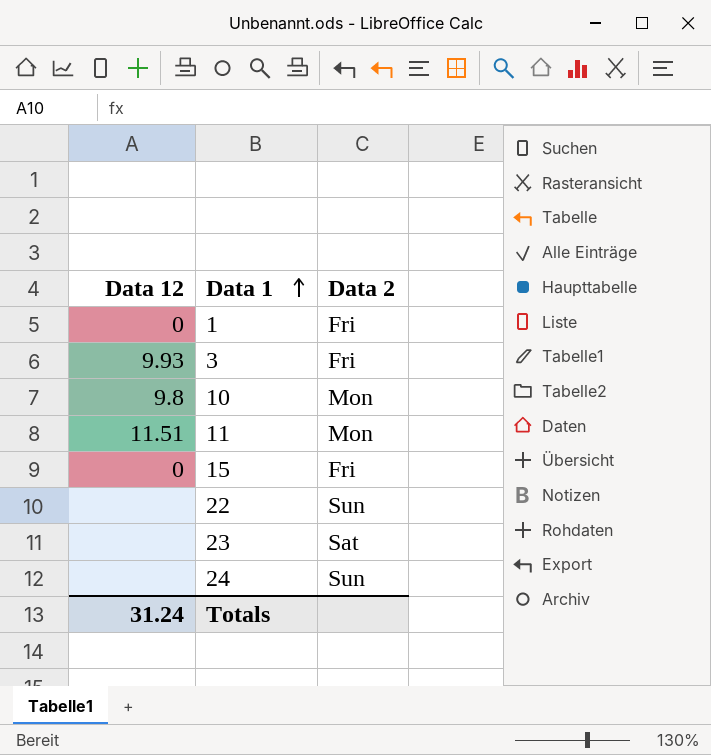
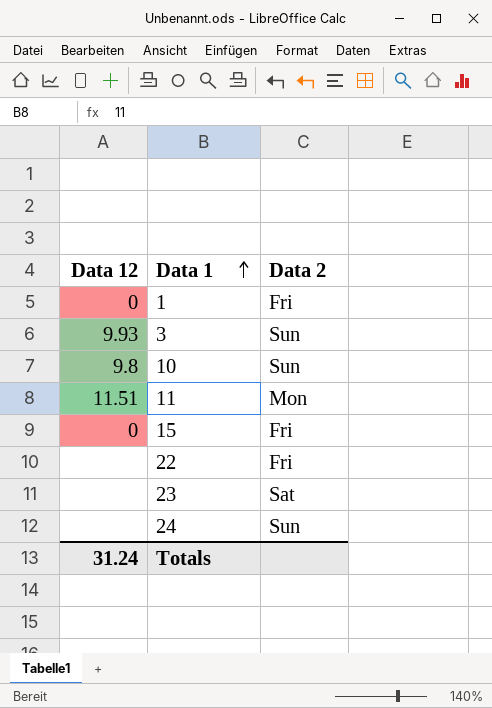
3 | Data 2: Fri -> Sun
10 | Data 2: Mon -> Sun
22 | Data 2: Sun -> Fri

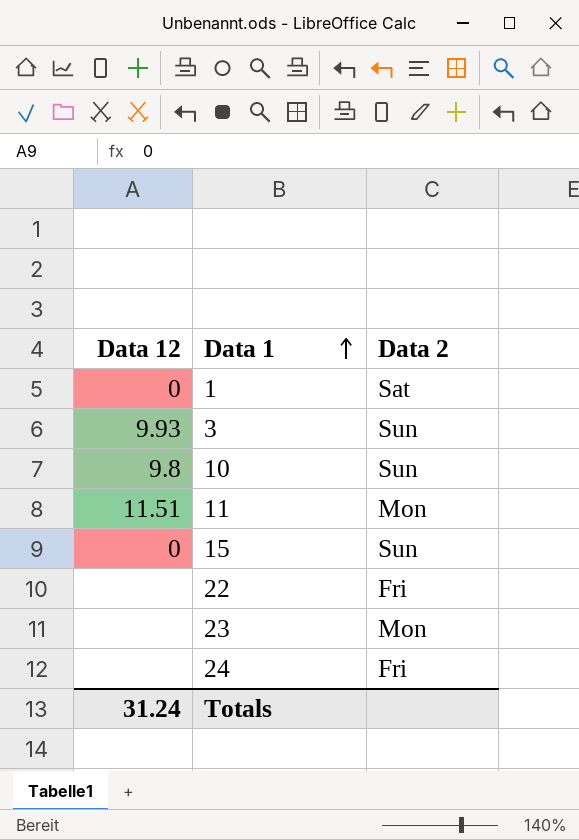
1 | Data 2: Fri -> Sat
15 | Data 2: Fri -> Sun
23 | Data 2: Sat -> Mon
24 | Data 2: Sun -> Fri

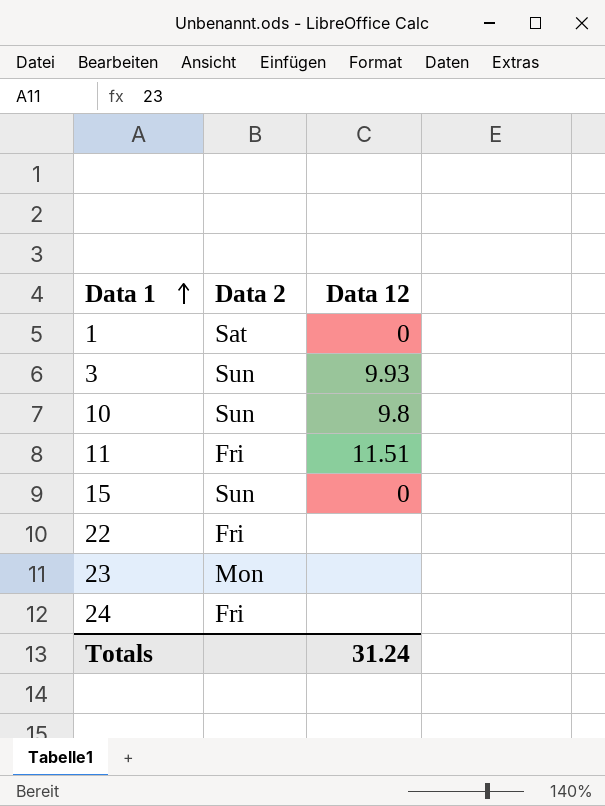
column Data 12 | position: 1 -> 3
11 | Data 2: Mon -> Fri

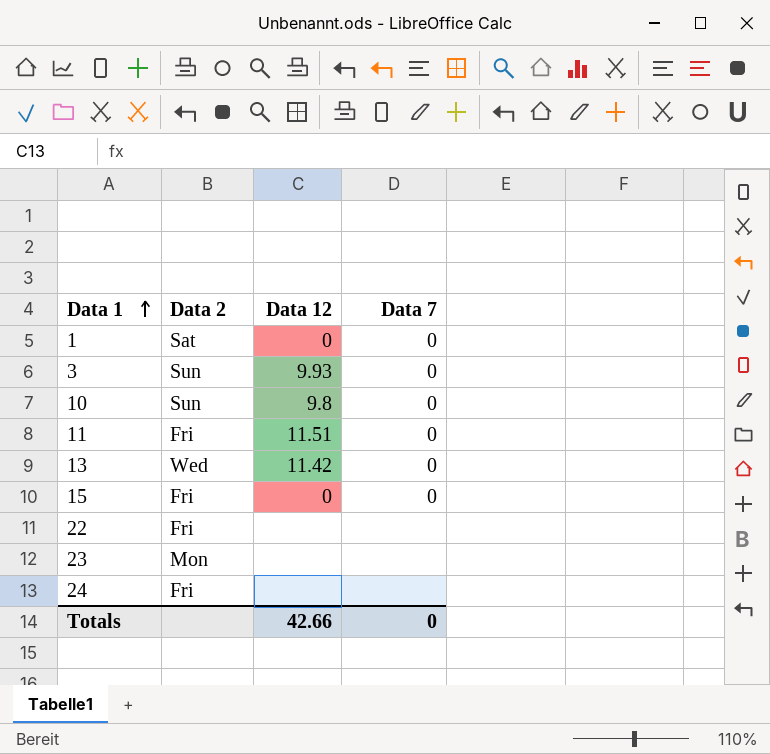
column Data 7 | position: none -> 4
row 13: none -> Wed | 11.42 | 0
15 | Data 2: Sun -> Fri
Totals | Data 12: 31.24 -> 42.66

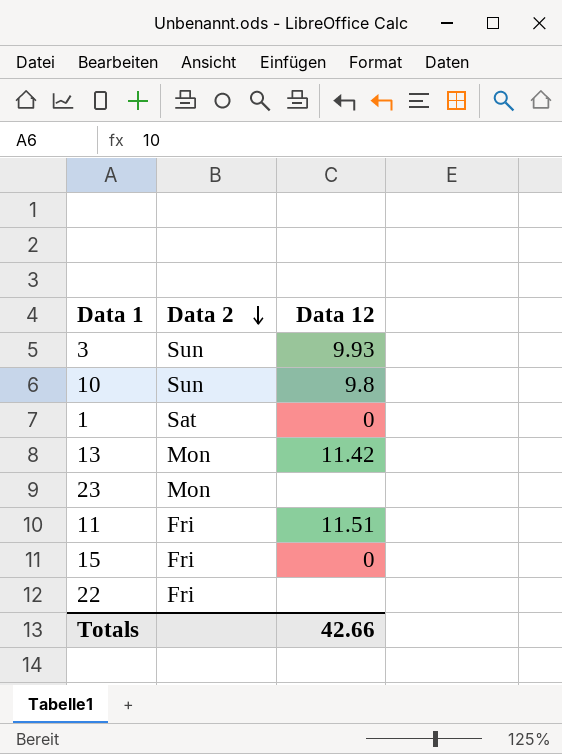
row order: Data 1 ascending -> Data 2 descending
column Data 7 | position: 4 -> none
row 24: Fri | none | none -> none
13 | Data 2: Wed -> Mon

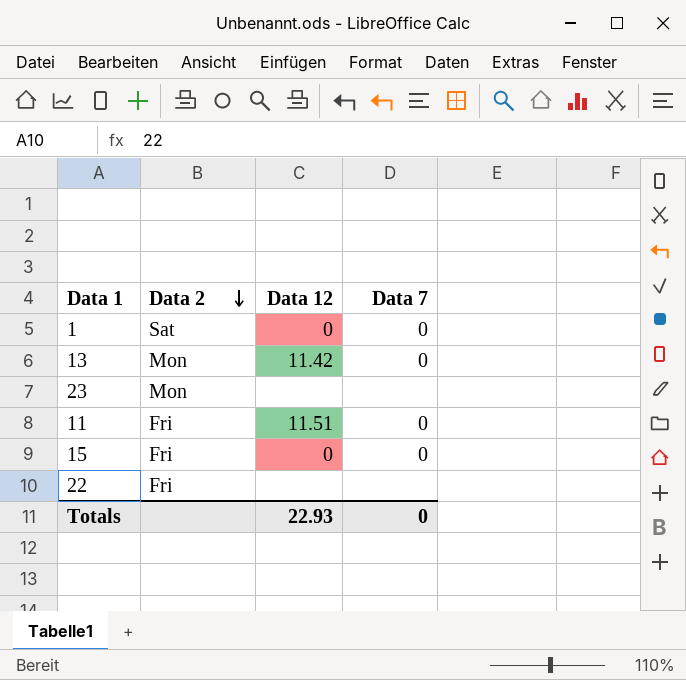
column Data 7 | position: none -> 4
row 3: Sun | 9.93 -> none
row 10: Sun | 9.8 -> none
Totals | Data 12: 42.66 -> 22.93

